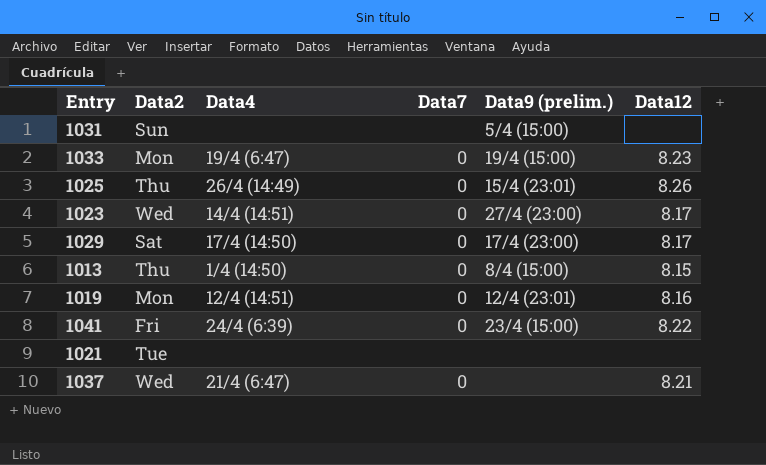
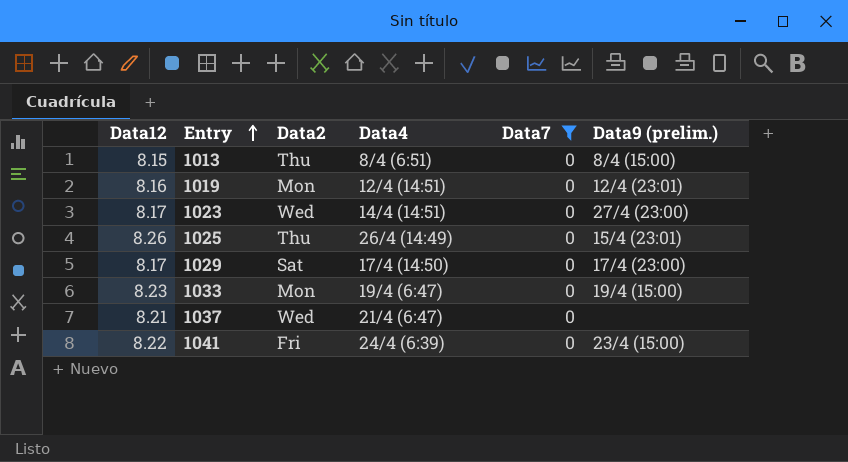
filter: none -> Data7 = 0
row order: none -> Entry ascending
column Data12 | position: 6 -> 1
1013 | Data4: 1/4 (14:50) -> 8/4 (6:51)

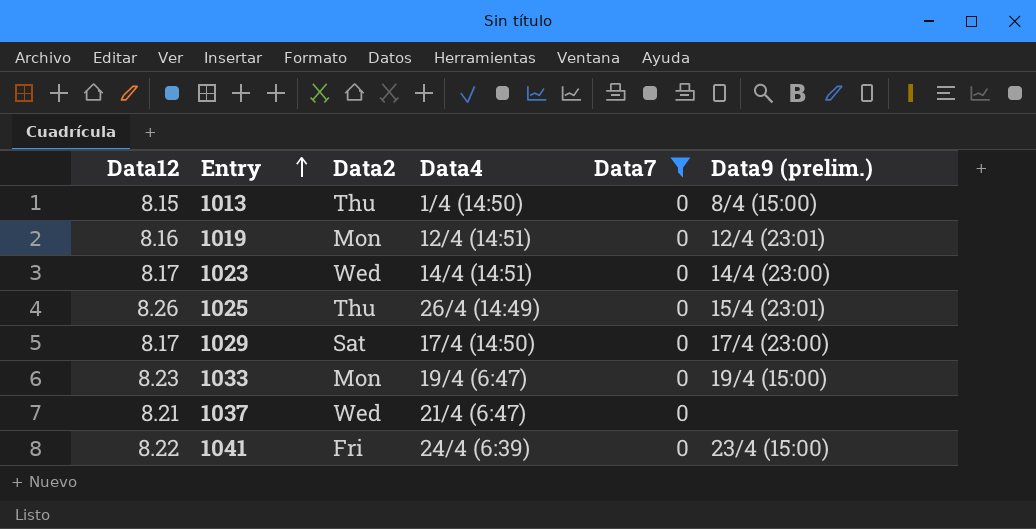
1013 | Data4: 8/4 (6:51) -> 1/4 (14:50)
1023 | Data9 (prelim.): 27/4 (23:00) -> 14/4 (23:00)

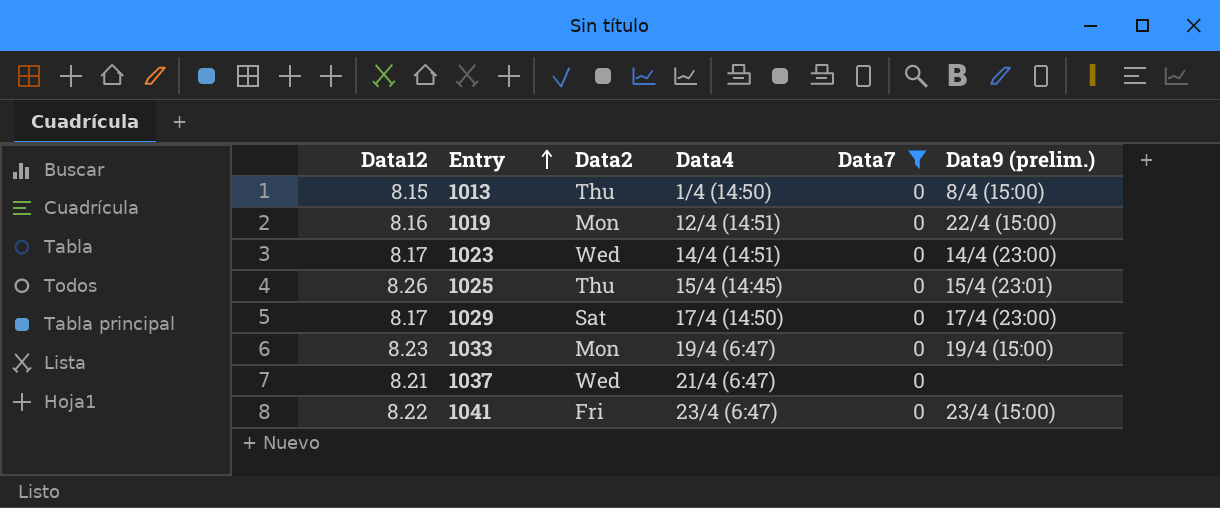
1019 | Data9 (prelim.): 12/4 (23:01) -> 22/4 (15:00)
1025 | Data4: 26/4 (14:49) -> 15/4 (14:45)
1041 | Data4: 24/4 (6:39) -> 23/4 (6:47)

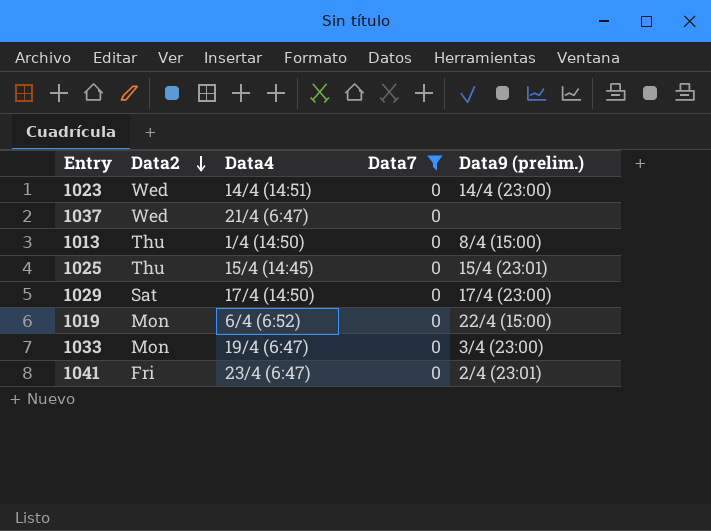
row order: Entry ascending -> Data2 descending
column Data12 | position: 1 -> none
1019 | Data4: 12/4 (14:51) -> 6/4 (6:52)
1033 | Data9 (prelim.): 19/4 (15:00) -> 3/4 (23:00)
1041 | Data9 (prelim.): 23/4 (15:00) -> 2/4 (23:01)

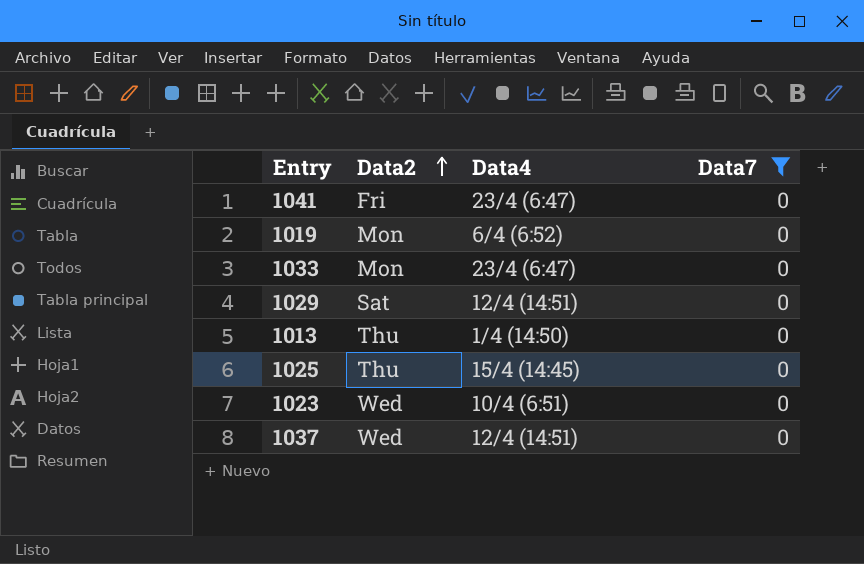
row order: Data2 descending -> Data2 ascending
column Data9 (prelim.) | position: 5 -> none
1033 | Data4: 19/4 (6:47) -> 23/4 (6:47)
1029 | Data4: 17/4 (14:50) -> 12/4 (14:51)
1023 | Data4: 14/4 (14:51) -> 10/4 (6:51)
1037 | Data4: 21/4 (6:47) -> 12/4 (14:51)

